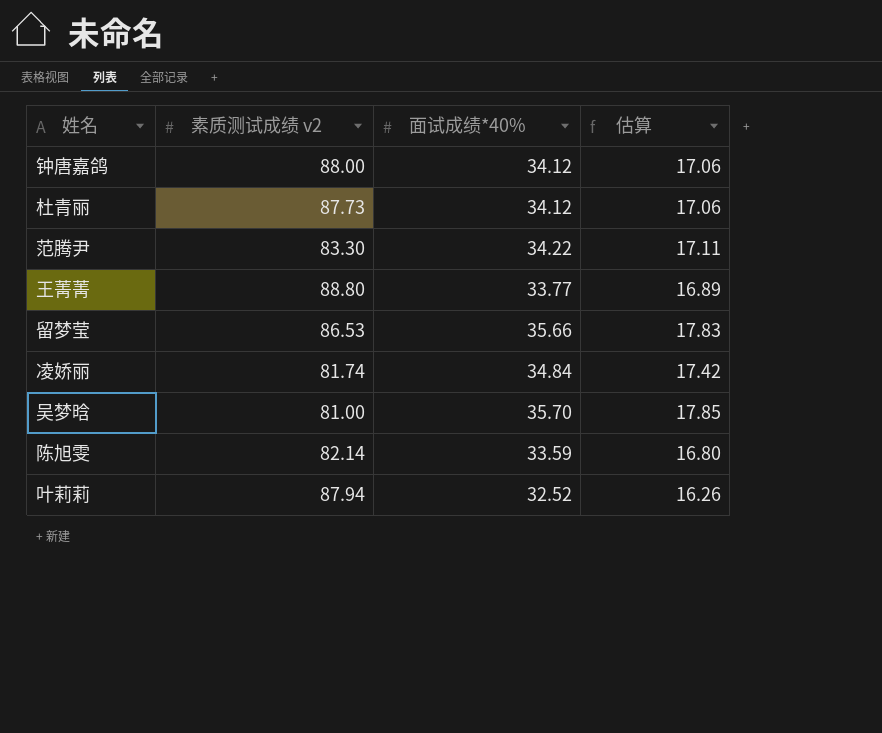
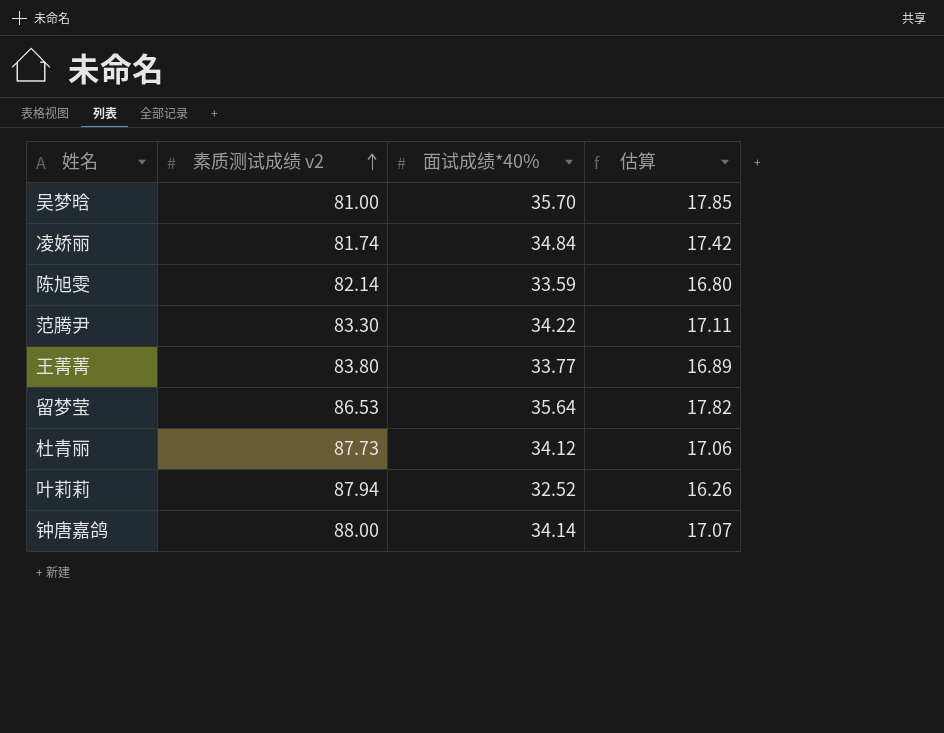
row order: none -> 素质测试成绩 v2 ascending
王菁菁 | 素质测试成绩 v2: 88.80 -> 83.80
留梦莹 | 面试成绩*40%: 35.66 -> 35.64
留梦莹 | 估算: 17.83 -> 17.82
钟唐嘉鸽 | 面试成绩*40%: 34.12 -> 34.14
钟唐嘉鸽 | 估算: 17.06 -> 17.07

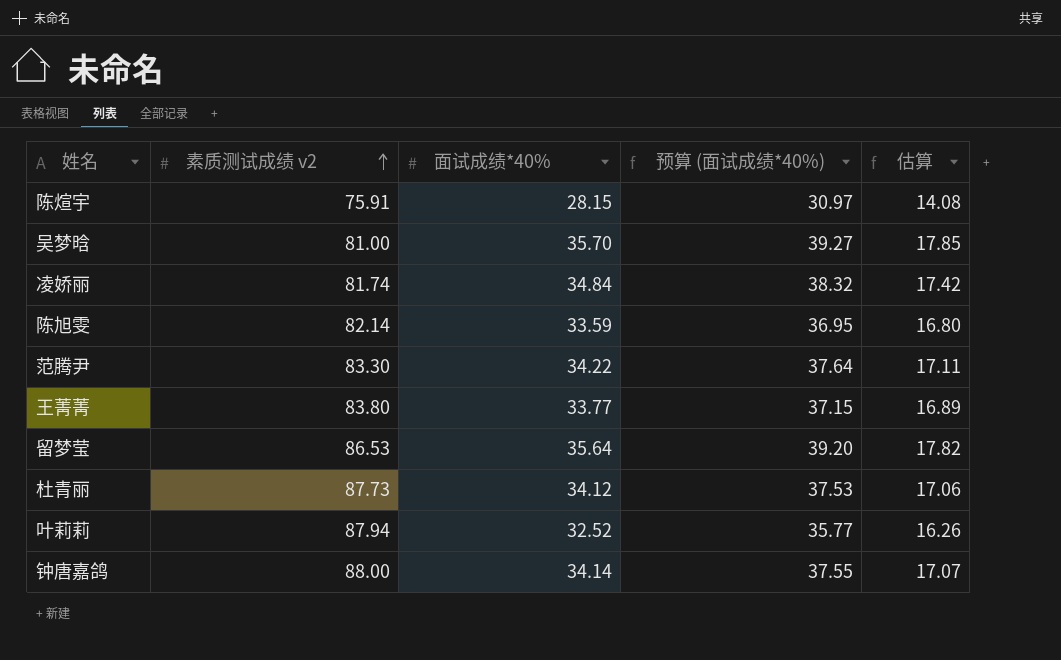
column 预算 (面试成绩*40%) | formula: none -> [面试成绩*40%] * 1.1
row 陈煊宇: none -> 75.91 | 28.15 | 30.97 | 14.08

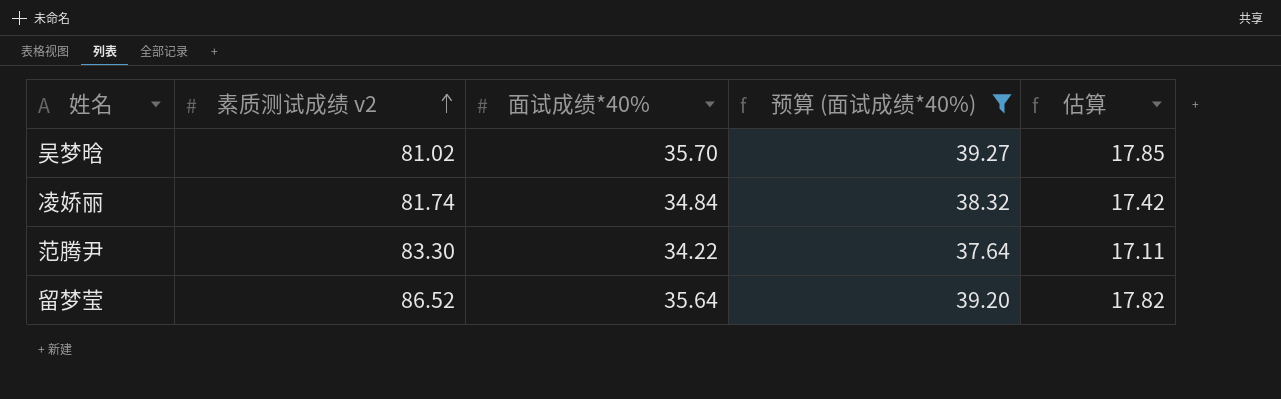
filter: none -> 预算 (面试成绩*40%) >= 37.64
吴梦晗 | 素质测试成绩 v2: 81.00 -> 81.02
留梦莹 | 素质测试成绩 v2: 86.53 -> 86.52

